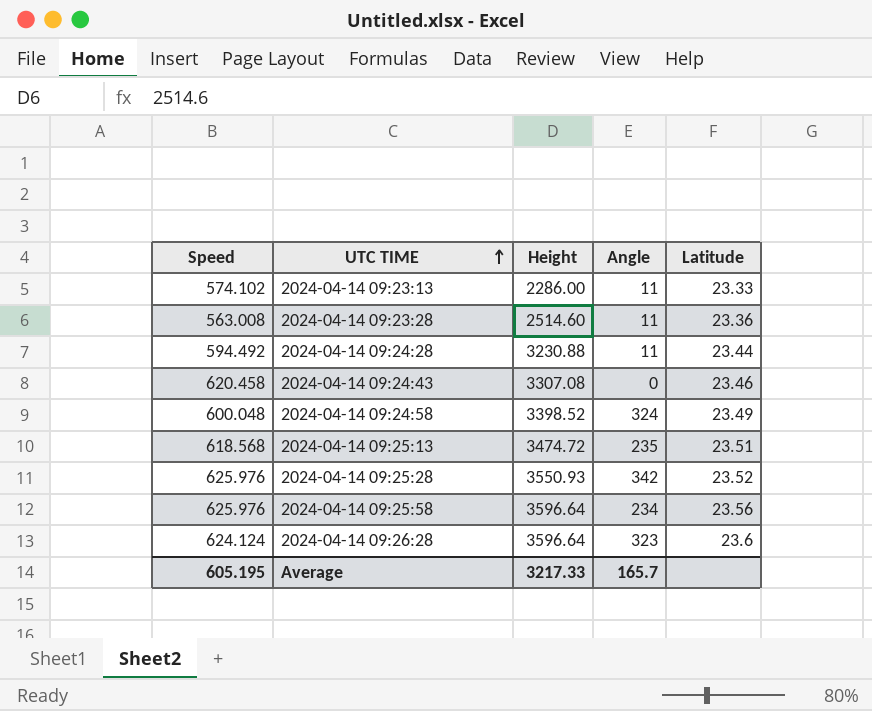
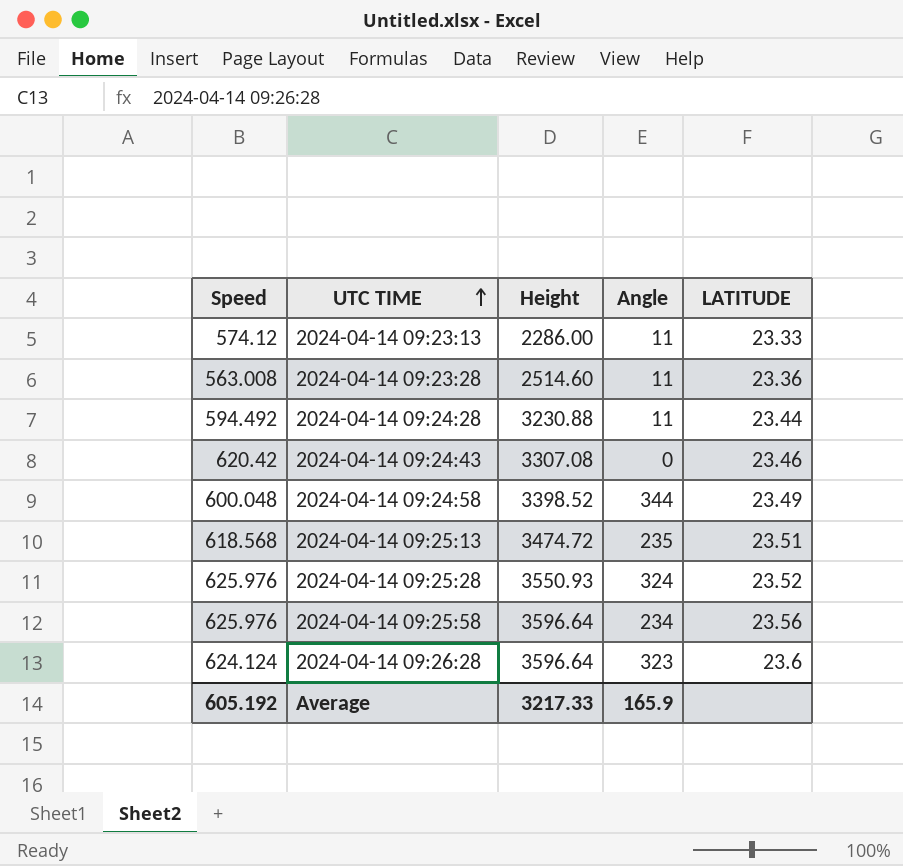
column name: Latitude -> LATITUDE
2024-04-14 09:23:13 | Speed: 574.102 -> 574.12
2024-04-14 09:24:43 | Speed: 620.458 -> 620.42
2024-04-14 09:24:58 | Angle: 324 -> 344
2024-04-14 09:25:28 | Angle: 342 -> 324
Average | Speed: 605.195 -> 605.192
Average | Angle: 165.7 -> 165.9

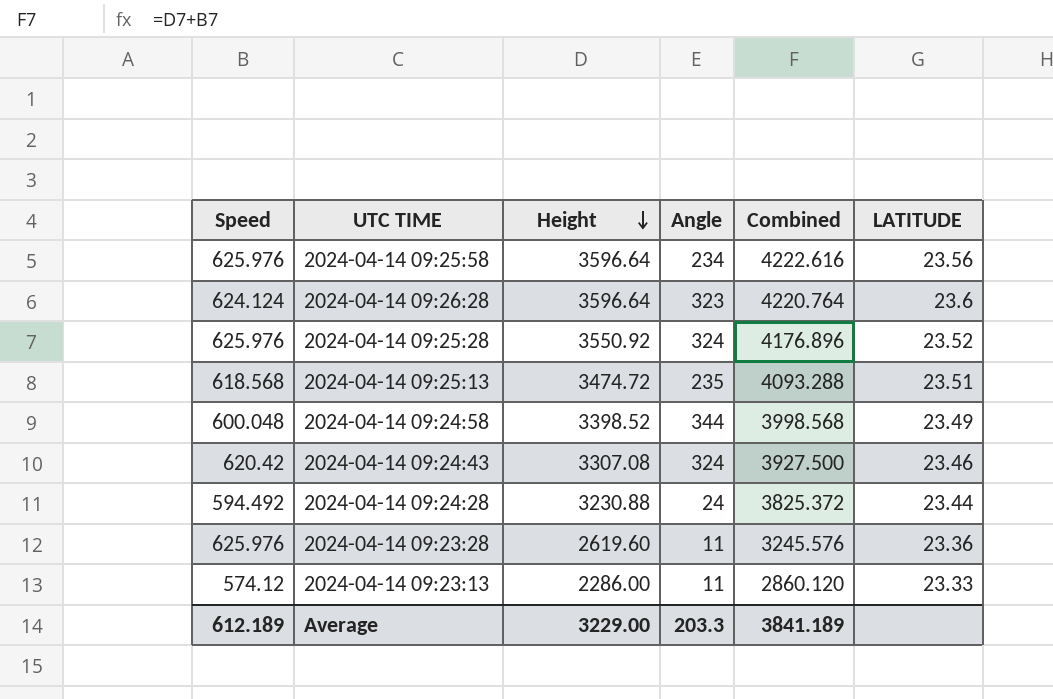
row order: UTC TIME ascending -> Height descending
column Combined | formula: none -> [Speed] + [Height]
2024-04-14 09:25:28 | Height: 3550.93 -> 3550.92
2024-04-14 09:24:43 | Angle: 0 -> 324
2024-04-14 09:24:28 | Angle: 11 -> 24
2024-04-14 09:23:28 | Speed: 563.008 -> 625.976
2024-04-14 09:23:28 | Height: 2514.60 -> 2619.60
Average | Speed: 605.192 -> 612.189
Average | Height: 3217.33 -> 3229.00
Average | Angle: 165.9 -> 203.3

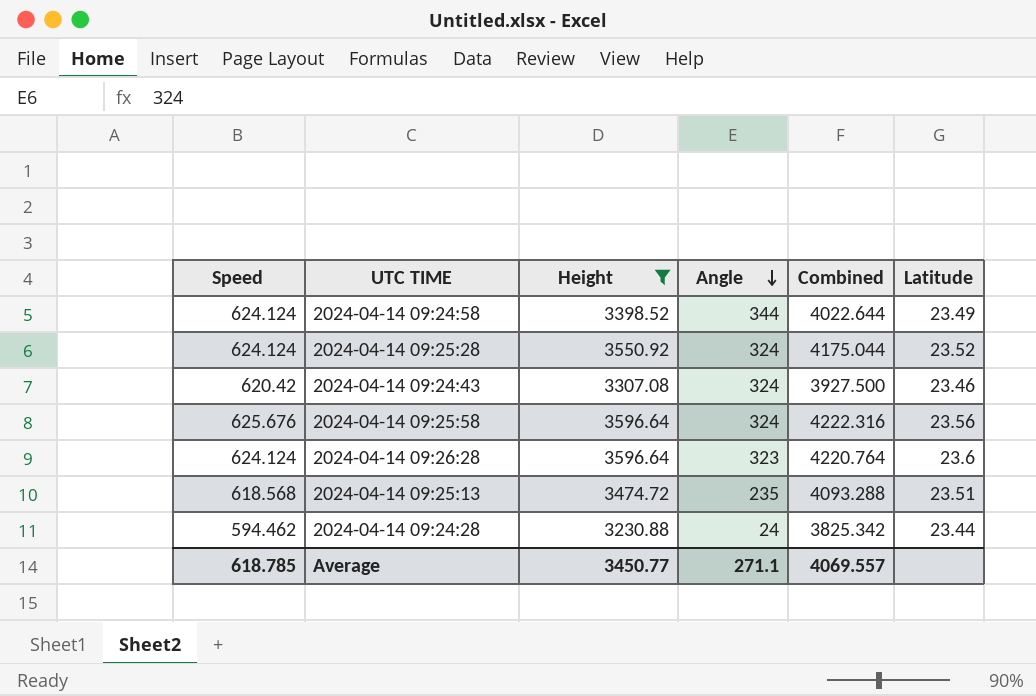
filter: none -> Height >= 3230.88
row order: Height descending -> Angle descending
column name: LATITUDE -> Latitude
2024-04-14 09:24:58 | Speed: 600.048 -> 624.124
2024-04-14 09:24:58 | Combined: 3998.568 -> 4022.644
2024-04-14 09:25:28 | Speed: 625.976 -> 624.124
2024-04-14 09:25:28 | Combined: 4176.896 -> 4175.044
2024-04-14 09:25:58 | Speed: 625.976 -> 625.676
2024-04-14 09:25:58 | Angle: 234 -> 324
2024-04-14 09:25:58 | Combined: 4222.616 -> 4222.316
2024-04-14 09:24:28 | Speed: 594.492 -> 594.462
2024-04-14 09:24:28 | Combined: 3825.372 -> 3825.342
Average | Speed: 612.189 -> 618.785
Average | Height: 3229.00 -> 3450.77
Average | Angle: 203.3 -> 271.1
Average | Combined: 3841.189 -> 4069.557

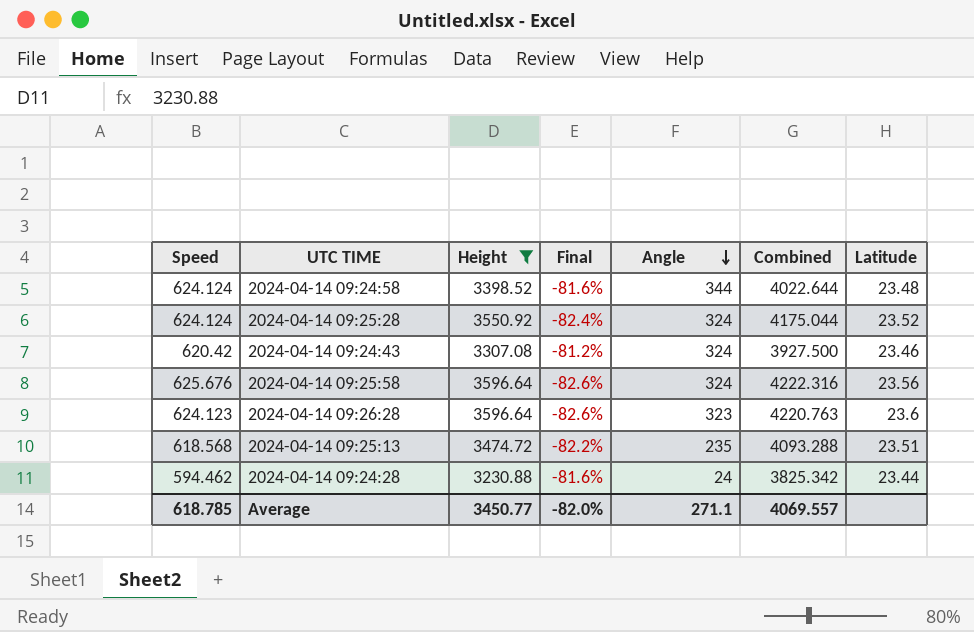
column Final | formula: none -> ([Speed] - [Height]) / [Height]
2024-04-14 09:24:58 | Latitude: 23.49 -> 23.48
2024-04-14 09:26:28 | Speed: 624.124 -> 624.123
2024-04-14 09:26:28 | Combined: 4220.764 -> 4220.763

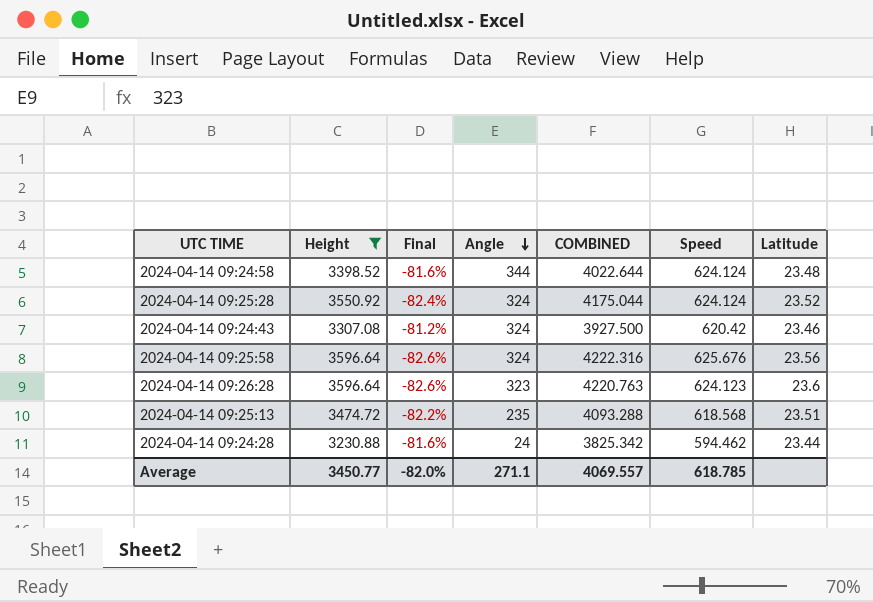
column name: Combined -> COMBINED
column Speed | position: 1 -> 6

